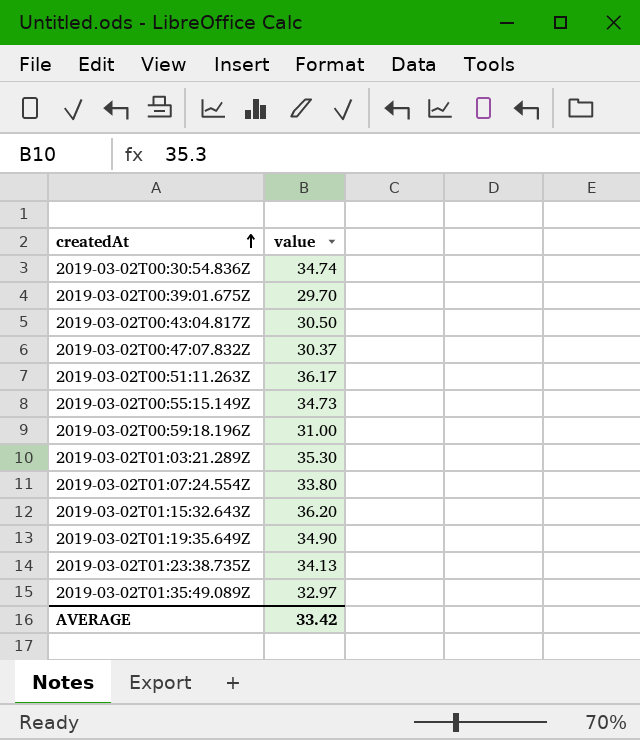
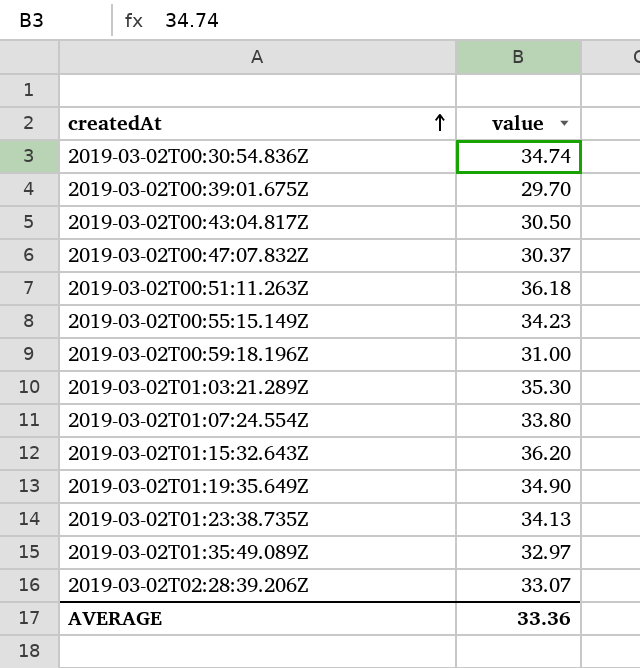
2019-03-02T00:51:11.263Z | value: 36.17 -> 36.18
2019-03-02T00:55:15.149Z | value: 34.73 -> 34.23
row 2019-03-02T02:28:39.206Z: none -> 33.07
AVERAGE | value: 33.42 -> 33.36

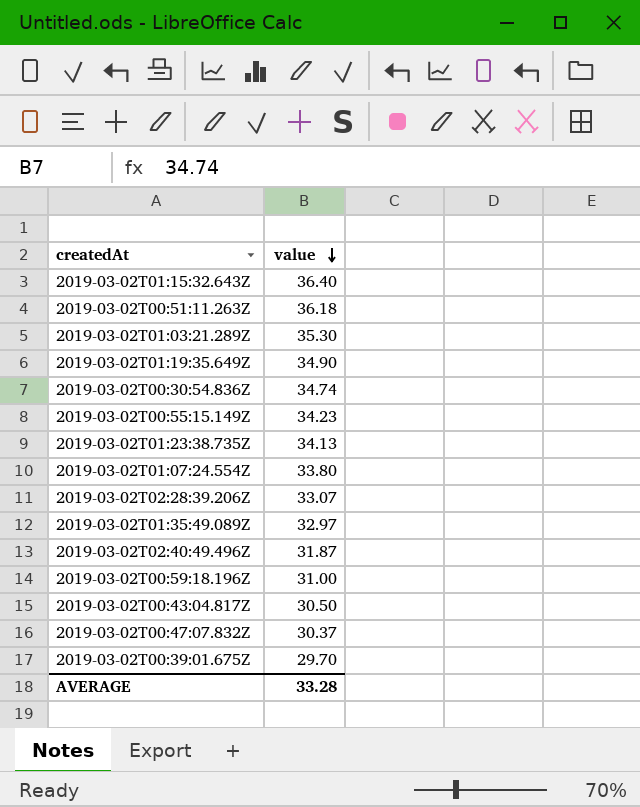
row order: createdAt ascending -> value descending
2019-03-02T01:15:32.643Z | value: 36.20 -> 36.40
row 2019-03-02T02:40:49.496Z: none -> 31.87
AVERAGE | value: 33.36 -> 33.28

